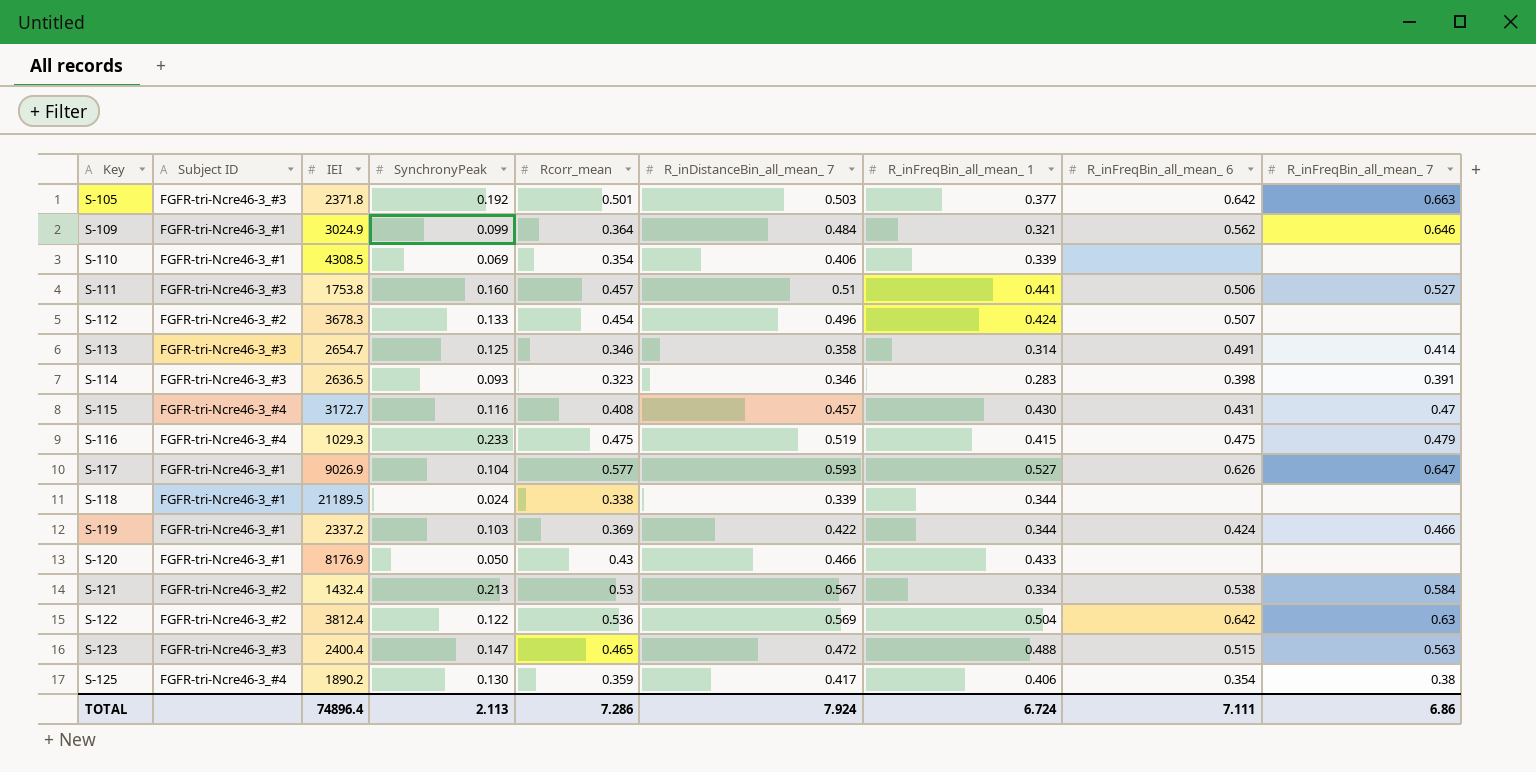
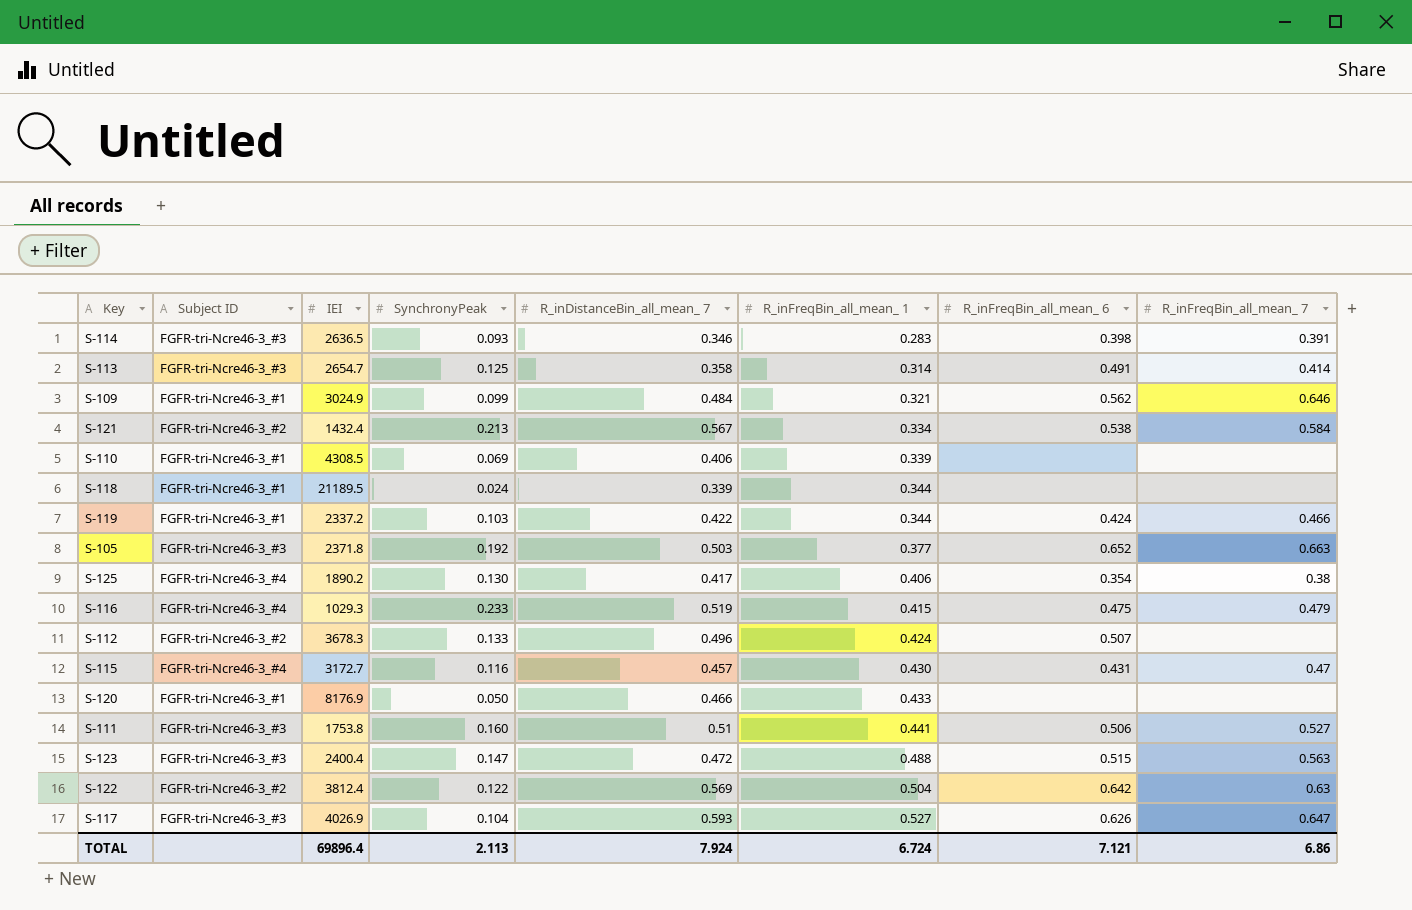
row order: Key ascending -> R_inFreqBin_all_mean_ 1 ascending
column Rcorr_mean | position: 5 -> none
S-105 | R_inFreqBin_all_mean_ 6: 0.642 -> 0.652
S-117 | Subject ID: FGFR-tri-Ncre46-3_#1 -> FGFR-tri-Ncre46-3_#3
S-117 | IEI: 9026.9 -> 4026.9
TOTAL | IEI: 74896.4 -> 69896.4
TOTAL | R_inFreqBin_all_mean_ 6: 7.111 -> 7.121

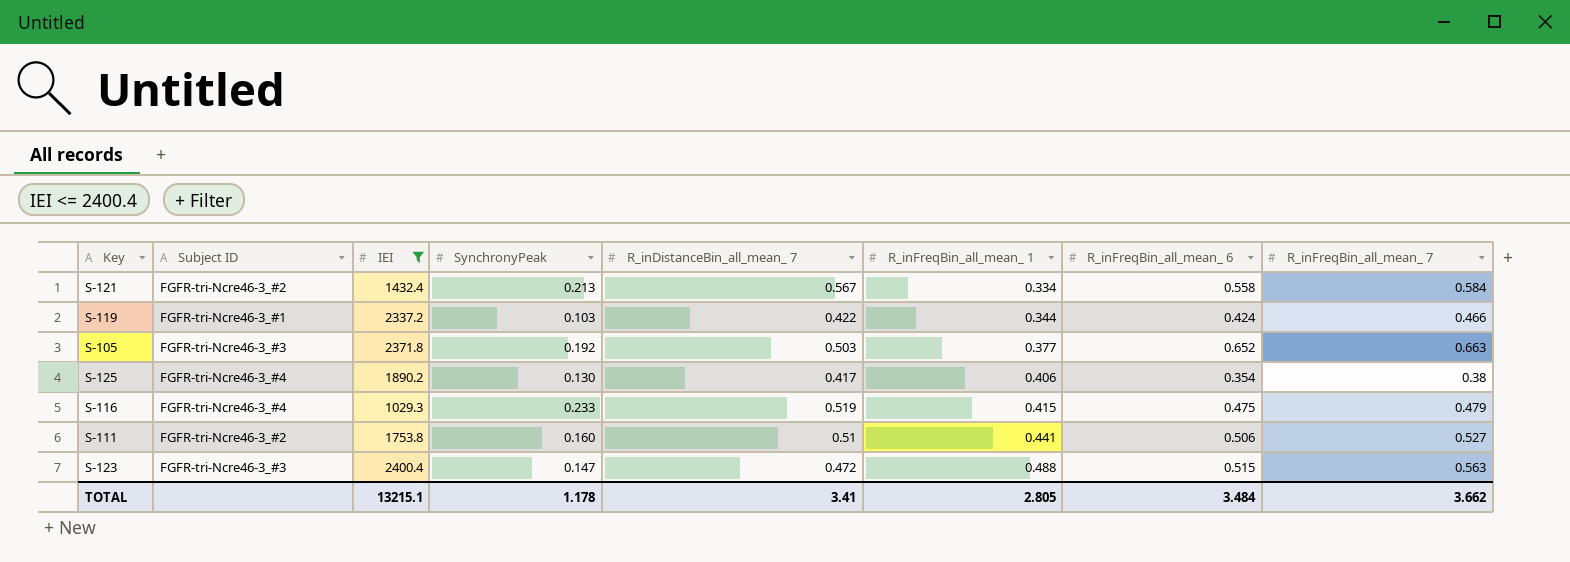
filter: none -> IEI <= 2400.4
S-121 | R_inFreqBin_all_mean_ 6: 0.538 -> 0.558
S-111 | Subject ID: FGFR-tri-Ncre46-3_#3 -> FGFR-tri-Ncre46-3_#2
TOTAL | IEI: 69896.4 -> 13215.1
TOTAL | SynchronyPeak: 2.113 -> 1.178
TOTAL | R_inDistanceBin_all_mean_ 7: 7.924 -> 3.41
TOTAL | R_inFreqBin_all_mean_ 1: 6.724 -> 2.805
TOTAL | R_inFreqBin_all_mean_ 6: 7.121 -> 3.484
TOTAL | R_inFreqBin_all_mean_ 7: 6.86 -> 3.662

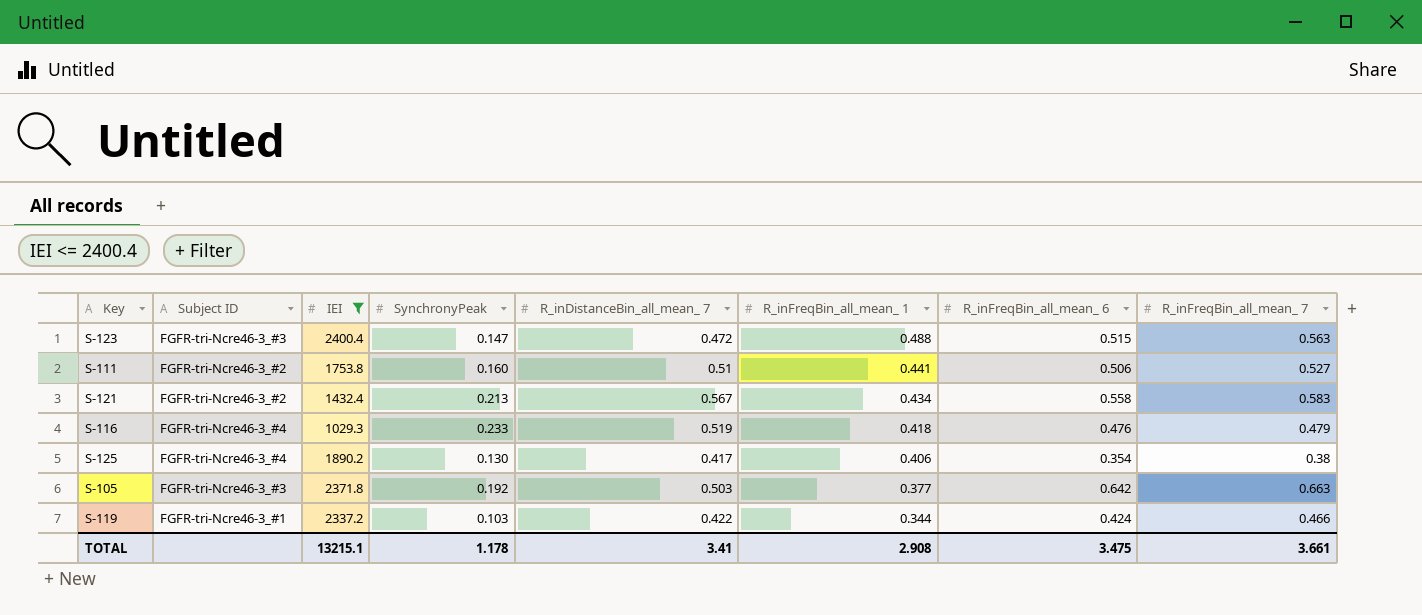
row order: R_inFreqBin_all_mean_ 1 ascending -> R_inFreqBin_all_mean_ 1 descending
S-121 | R_inFreqBin_all_mean_ 1: 0.334 -> 0.434
S-121 | R_inFreqBin_all_mean_ 7: 0.584 -> 0.583
S-116 | R_inFreqBin_all_mean_ 1: 0.415 -> 0.418
S-116 | R_inFreqBin_all_mean_ 6: 0.475 -> 0.476
S-105 | R_inFreqBin_all_mean_ 6: 0.652 -> 0.642
TOTAL | R_inFreqBin_all_mean_ 1: 2.805 -> 2.908
TOTAL | R_inFreqBin_all_mean_ 6: 3.484 -> 3.475
TOTAL | R_inFreqBin_all_mean_ 7: 3.662 -> 3.661

